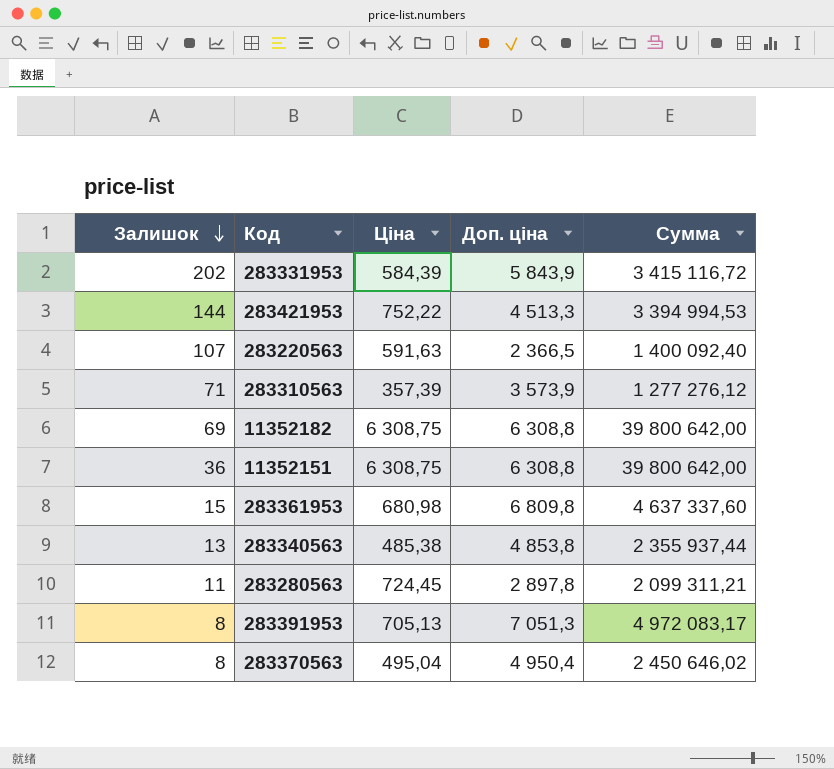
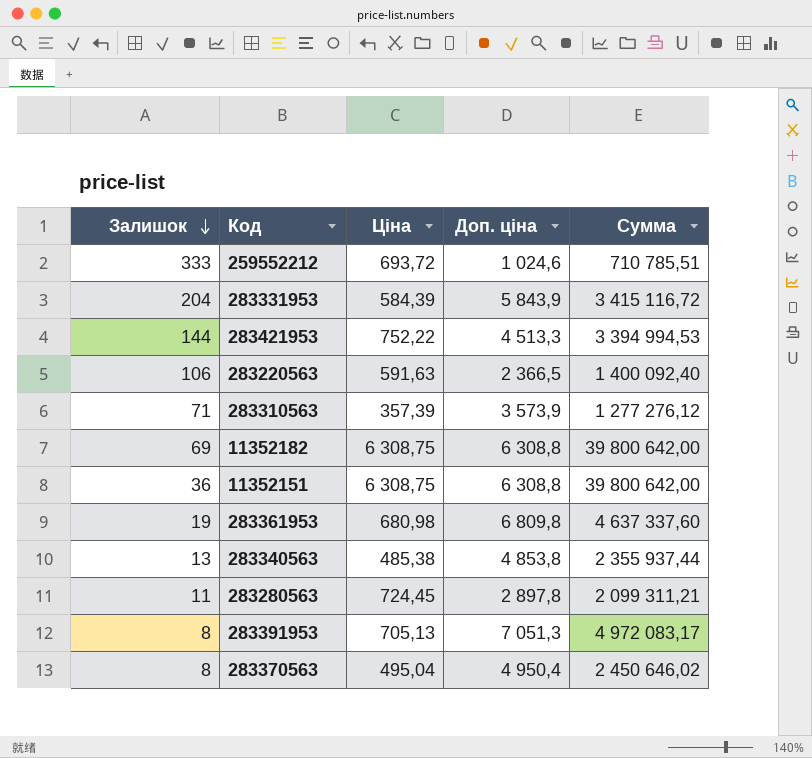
row 259552212: none -> 333 | 693,72 | 1 024,6 | 710 785,51
283331953 | Залишок: 202 -> 204
283220563 | Залишок: 107 -> 106
283361953 | Залишок: 15 -> 19

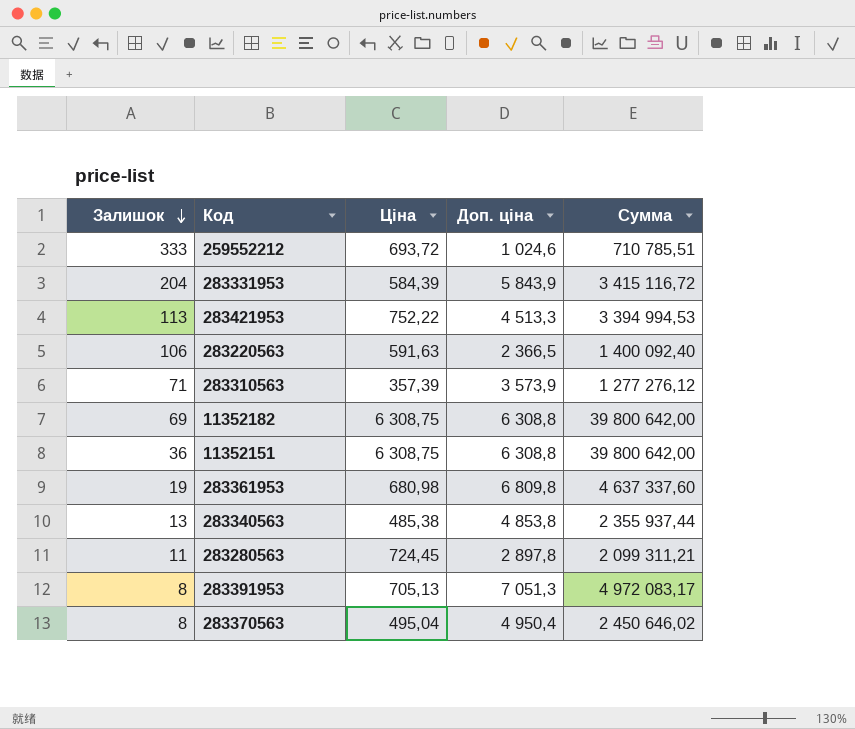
283421953 | Залишок: 144 -> 113

